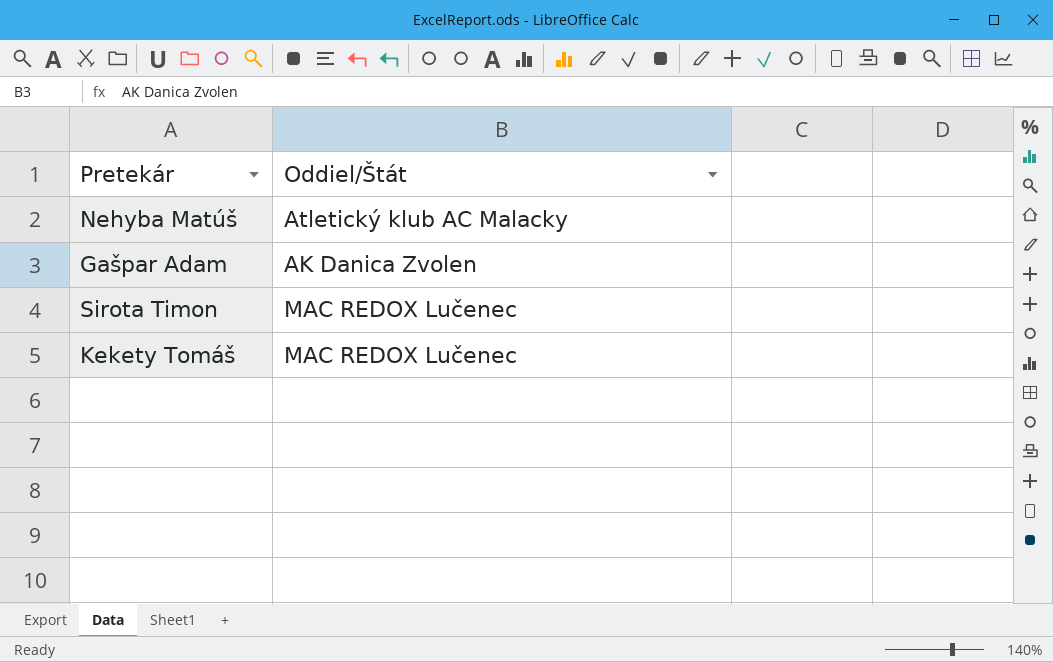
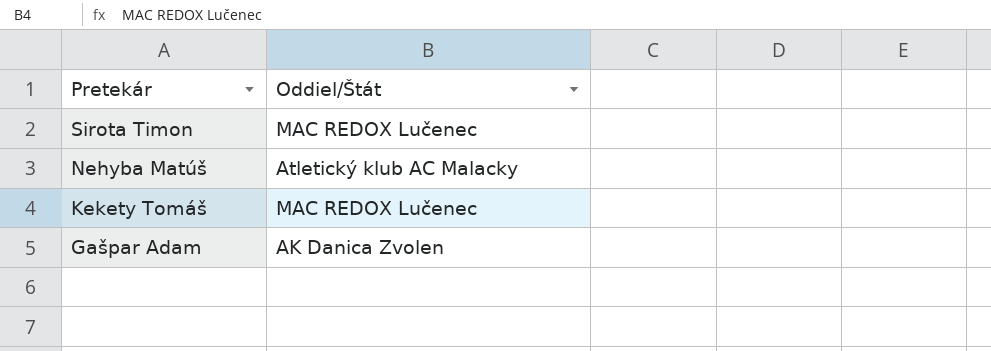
row order: none -> Pretekár descending

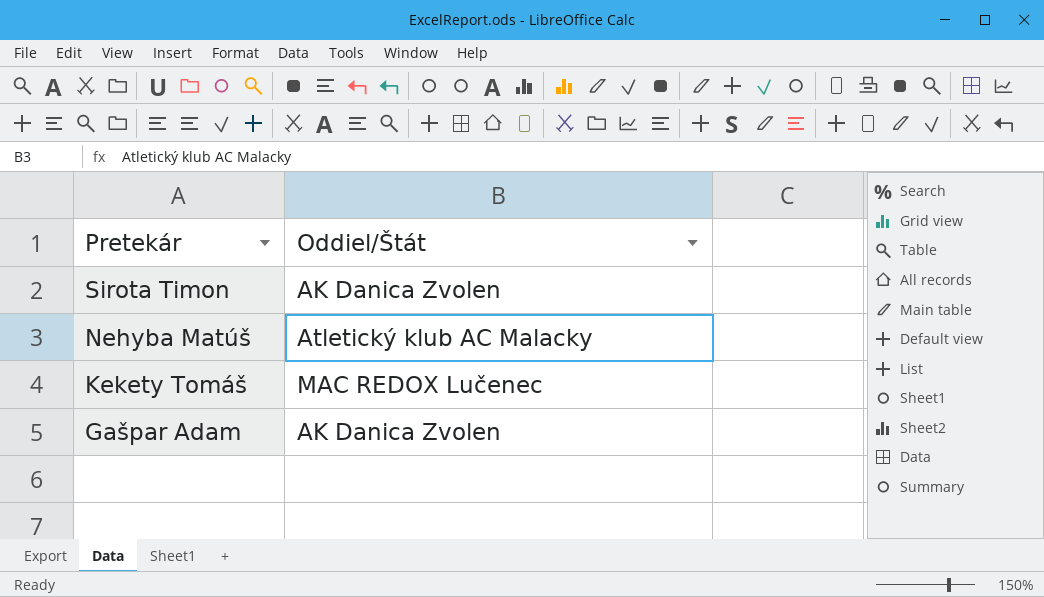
Sirota Timon | Oddiel/Štát: MAC REDOX Lučenec -> AK Danica Zvolen

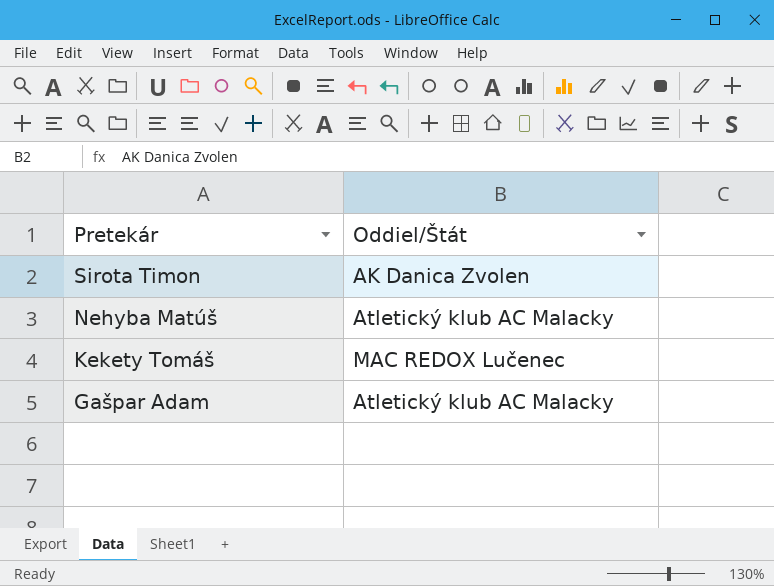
Gašpar Adam | Oddiel/Štát: AK Danica Zvolen -> Atletický klub AC Malacky

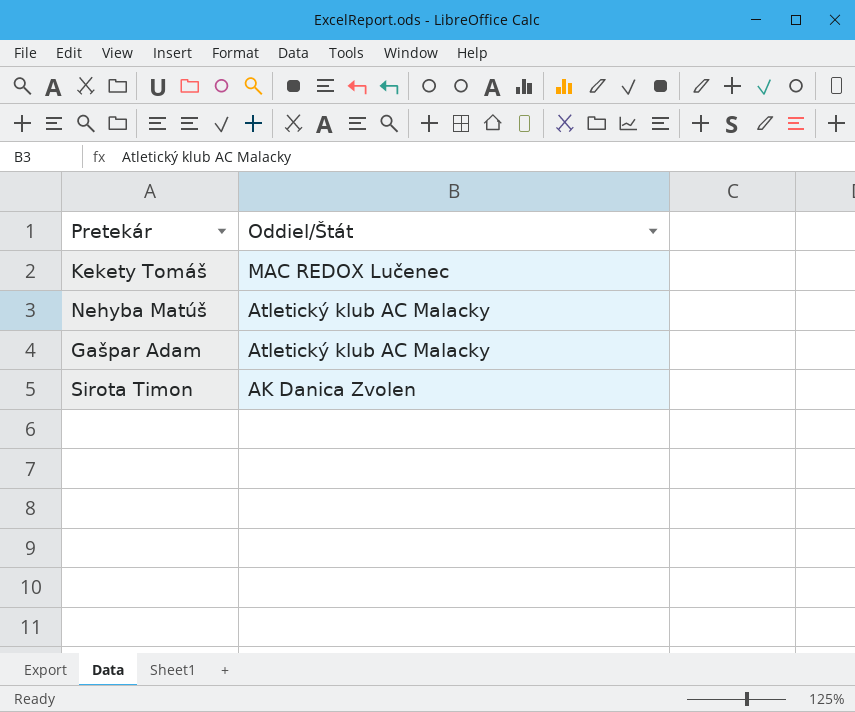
row order: Pretekár descending -> Oddiel/Štát descending

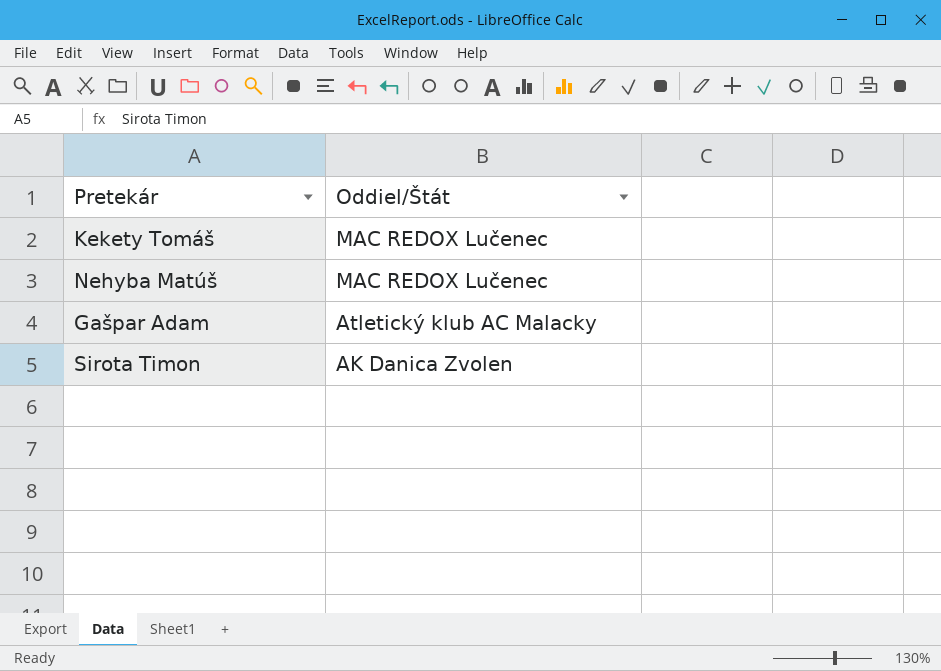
Nehyba Matúš | Oddiel/Štát: Atletický klub AC Malacky -> MAC REDOX Lučenec

